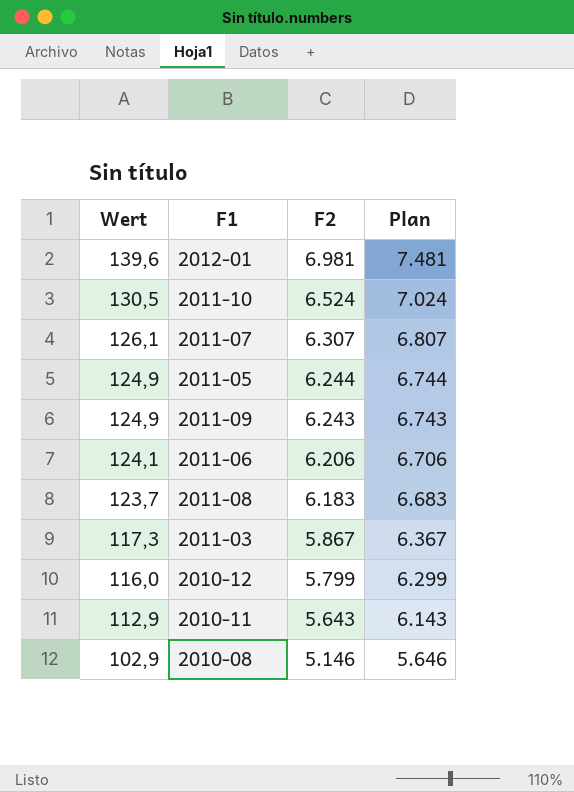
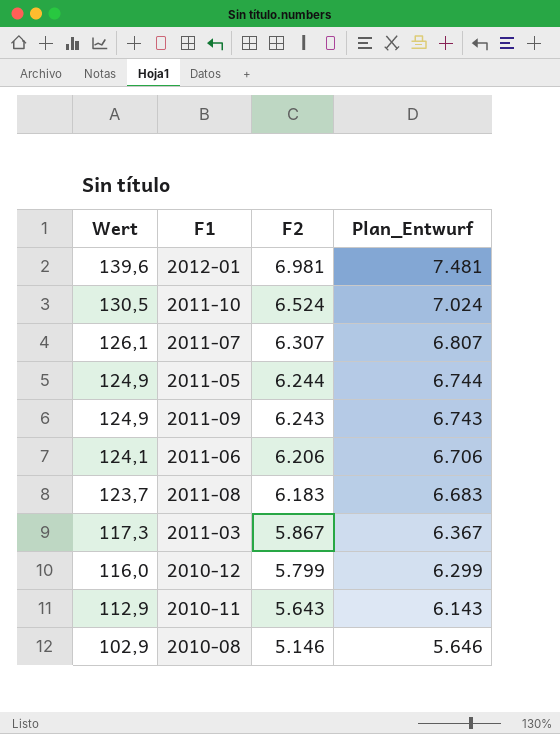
column name: Plan -> Plan_Entwurf

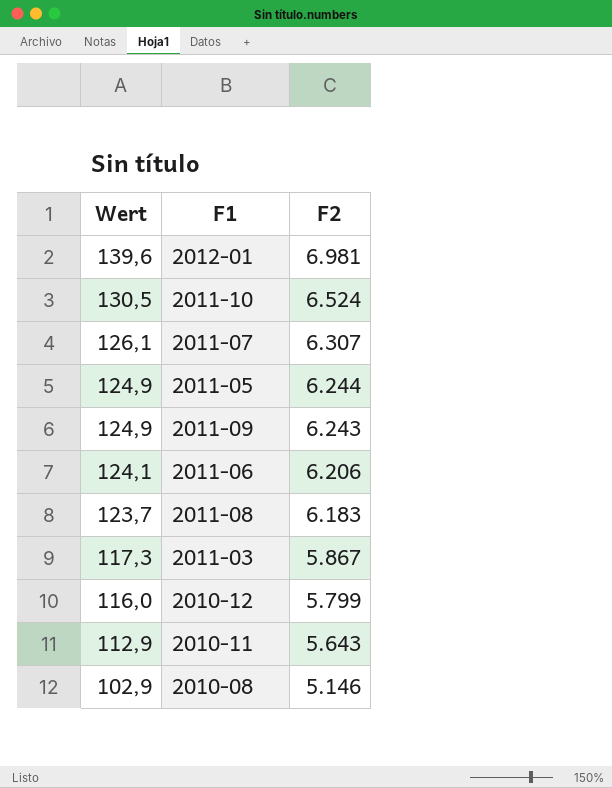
column Plan_Entwurf | formula: [F2] + 500 -> none

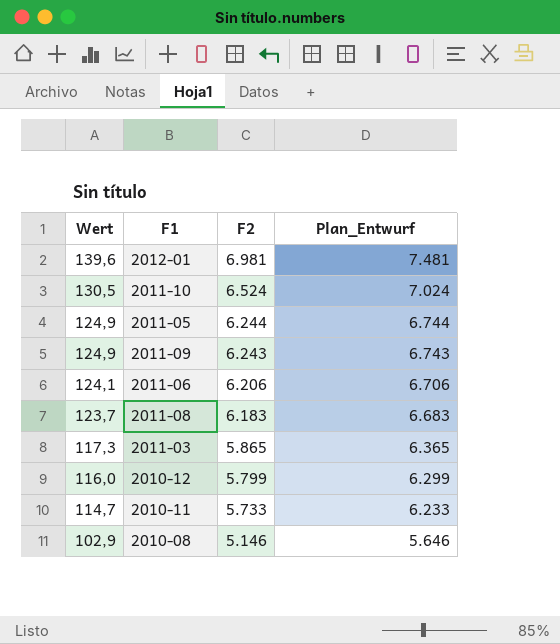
column Plan_Entwurf | formula: none -> [F2] + 500
row 2011-07: 126,1 | 6.307 -> none
2011-03 | F2: 5.867 -> 5.865
2010-11 | Wert: 112,9 -> 114,7
2010-11 | F2: 5.643 -> 5.733

